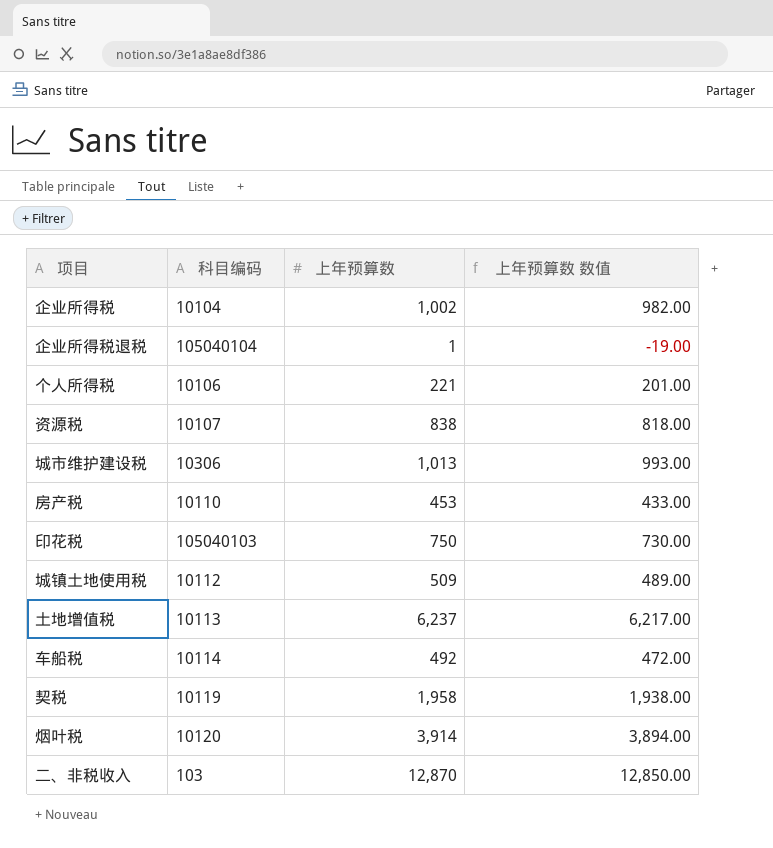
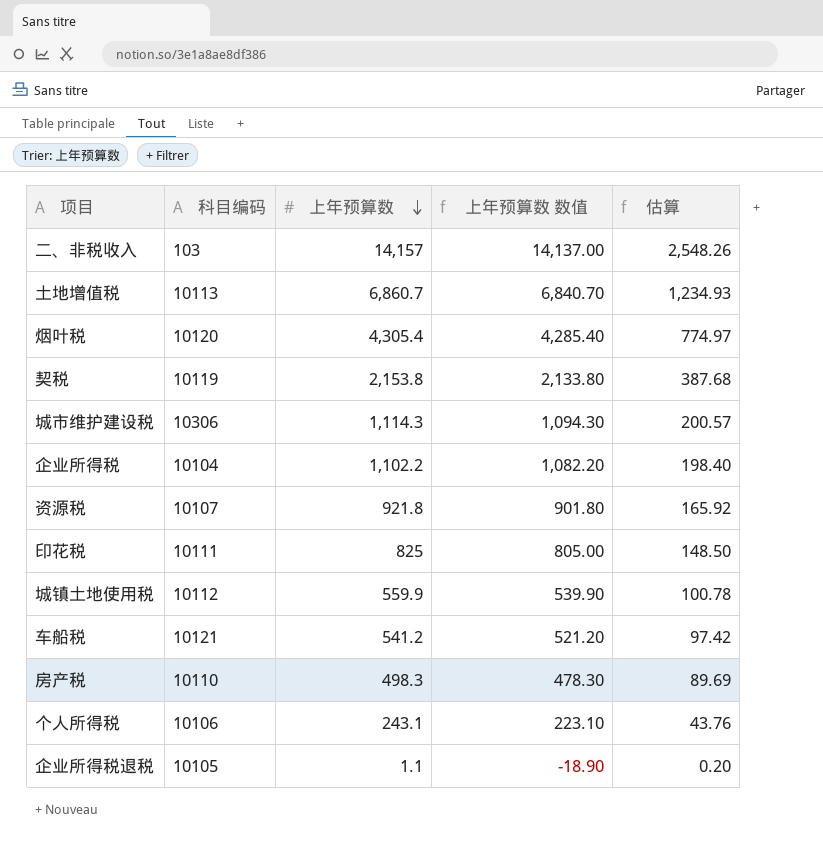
row order: none -> 上年预算数 descending
column 估算 | formula: none -> [上年预算数] * 0.18
二、非税收入 | 上年预算数: 12,870 -> 14,157
二、非税收入 | 上年预算数 数值: 12,850.00 -> 14,137.00
土地增值税 | 上年预算数: 6,237 -> 6,860.7
土地增值税 | 上年预算数 数值: 6,217.00 -> 6,840.70
烟叶税 | 上年预算数: 3,914 -> 4,305.4
烟叶税 | 上年预算数 数值: 3,894.00 -> 4,285.40
契税 | 上年预算数: 1,958 -> 2,153.8
契税 | 上年预算数 数值: 1,938.00 -> 2,133.80
城市维护建设税 | 上年预算数: 1,013 -> 1,114.3
城市维护建设税 | 上年预算数 数值: 993.00 -> 1,094.30
企业所得税 | 上年预算数: 1,002 -> 1,102.2
企业所得税 | 上年预算数 数值: 982.00 -> 1,082.20
资源税 | 上年预算数: 838 -> 921.8
资源税 | 上年预算数 数值: 818.00 -> 901.80
印花税 | 科目编码: 105040103 -> 10111
印花税 | 上年预算数: 750 -> 825
印花税 | 上年预算数 数值: 730.00 -> 805.00
城镇土地使用税 | 上年预算数: 509 -> 559.9
城镇土地使用税 | 上年预算数 数值: 489.00 -> 539.90
车船税 | 科目编码: 10114 -> 10121
车船税 | 上年预算数: 492 -> 541.2
车船税 | 上年预算数 数值: 472.00 -> 521.20
房产税 | 上年预算数: 453 -> 498.3
房产税 | 上年预算数 数值: 433.00 -> 478.30
个人所得税 | 上年预算数: 221 -> 243.1
个人所得税 | 上年预算数 数值: 201.00 -> 223.10
企业所得税退税 | 科目编码: 105040104 -> 10105
企业所得税退税 | 上年预算数: 1 -> 1.1
企业所得税退税 | 上年预算数 数值: -19.00 -> -18.90

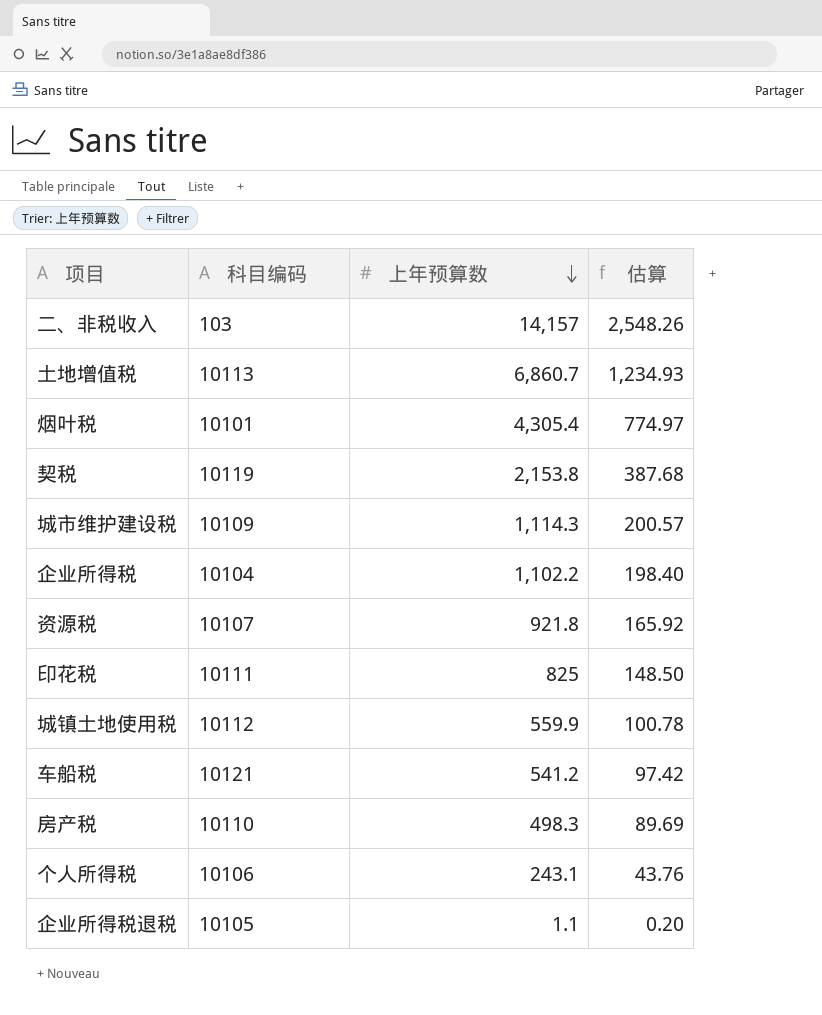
column 上年预算数 数值 | formula: [上年预算数] - 20 -> none
烟叶税 | 科目编码: 10120 -> 10101
城市维护建设税 | 科目编码: 10306 -> 10109

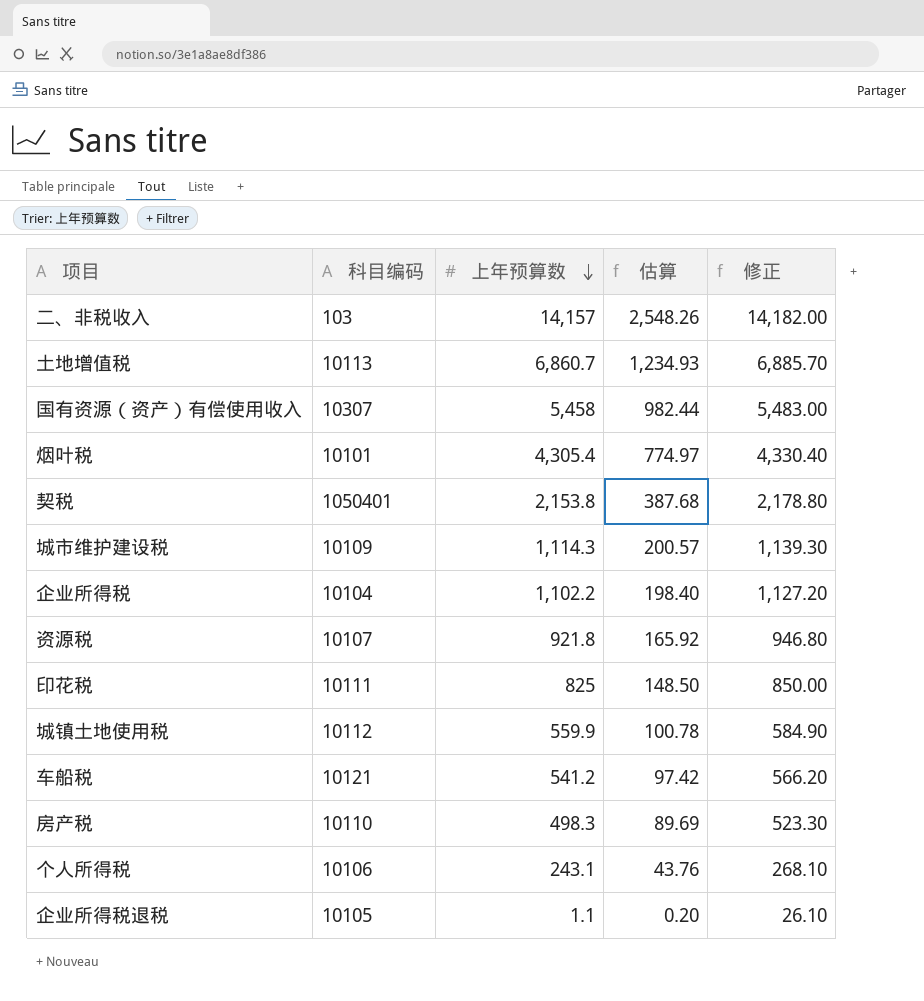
column 修正 | formula: none -> [上年预算数] + 25
row 国有资源（资产）有偿使用收入: none -> 10307 | 5,458 | 982.44 | 5,483.00
契税 | 科目编码: 10119 -> 1050401

